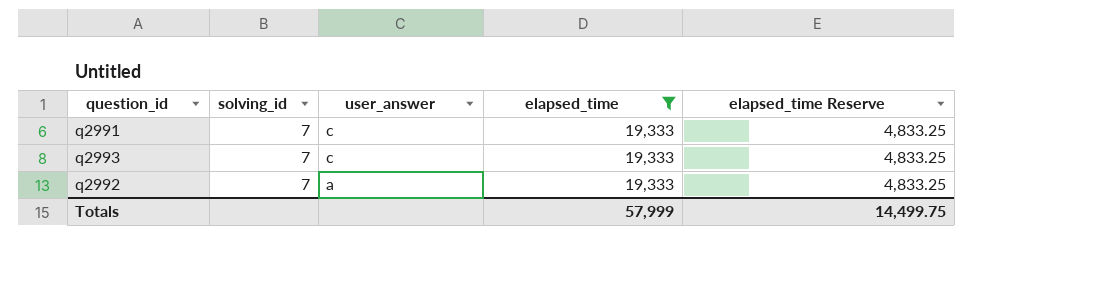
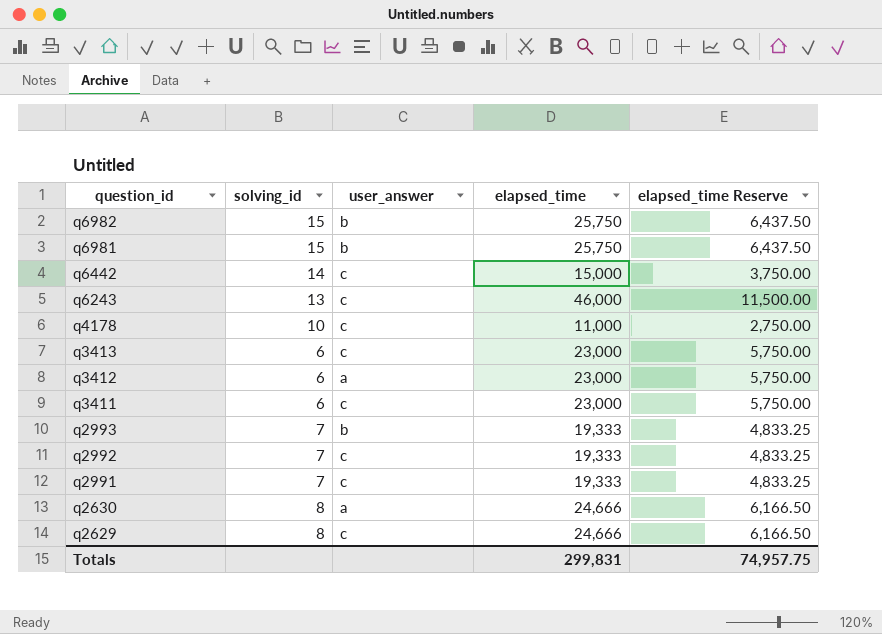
filter: elapsed_time = 19,333 -> none
row order: user_answer descending -> question_id descending
q2993 | user_answer: c -> b
q2992 | user_answer: a -> c
Totals | elapsed_time: 57,999 -> 299,831
Totals | elapsed_time Reserve: 14,499.75 -> 74,957.75

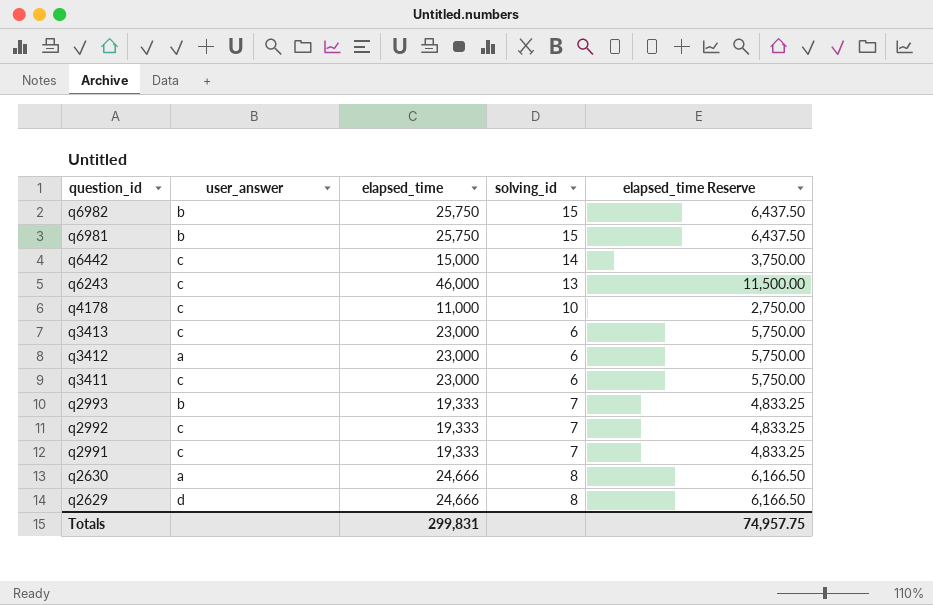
column solving_id | position: 2 -> 4
q2629 | user_answer: c -> d

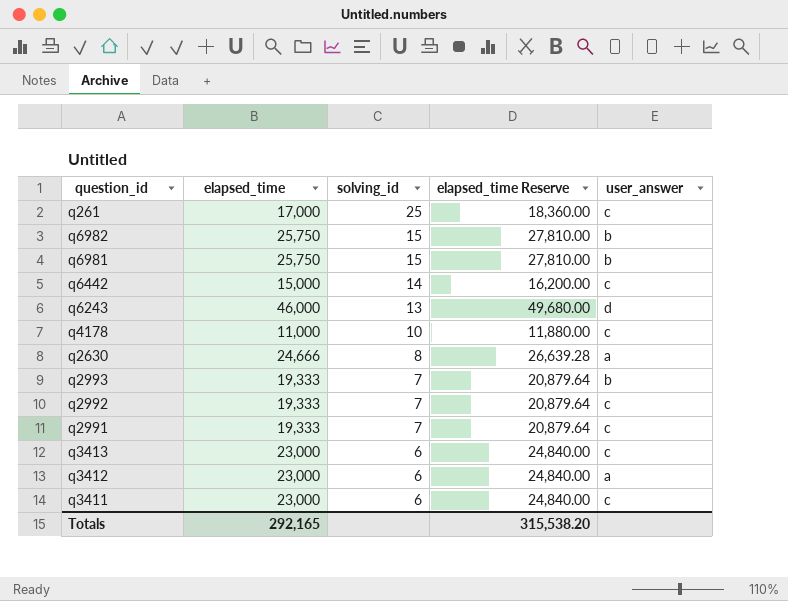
row order: question_id descending -> solving_id descending
column elapsed_time Reserve | formula: [elapsed_time] * 0.25 -> [elapsed_time] * 1.08
column user_answer | position: 2 -> 5
row q2629: d | 24,666 | 8 | 6,166.50 -> none
row q261: none -> 17,000 | 25 | 18,360.00 | c
q6243 | user_answer: c -> d
Totals | elapsed_time: 299,831 -> 292,165
Totals | elapsed_time Reserve: 74,957.75 -> 315,538.20

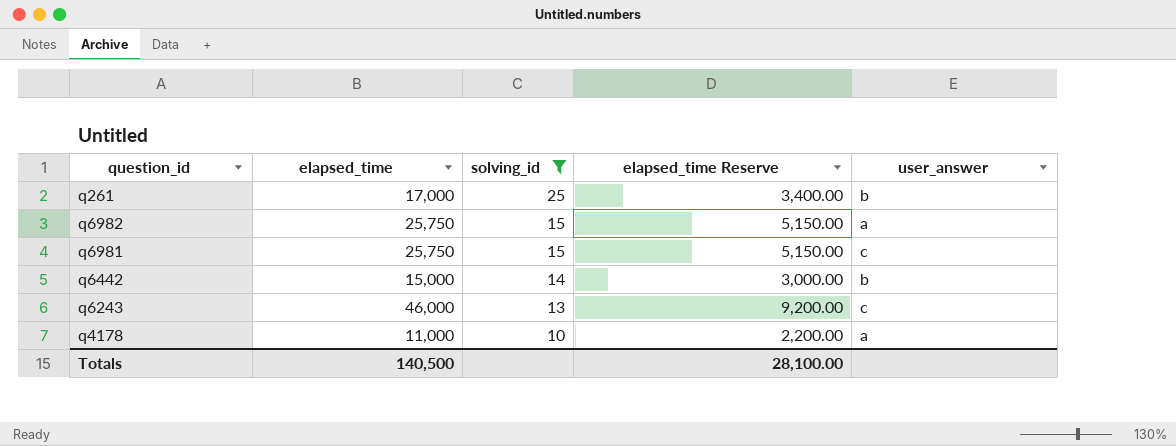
filter: none -> solving_id >= 10
column elapsed_time Reserve | formula: [elapsed_time] * 1.08 -> [elapsed_time] * 0.2
q261 | user_answer: c -> b
q6982 | user_answer: b -> a
q6981 | user_answer: b -> c
q6442 | user_answer: c -> b
q6243 | user_answer: d -> c
q4178 | user_answer: c -> a
Totals | elapsed_time: 292,165 -> 140,500
Totals | elapsed_time Reserve: 315,538.20 -> 28,100.00

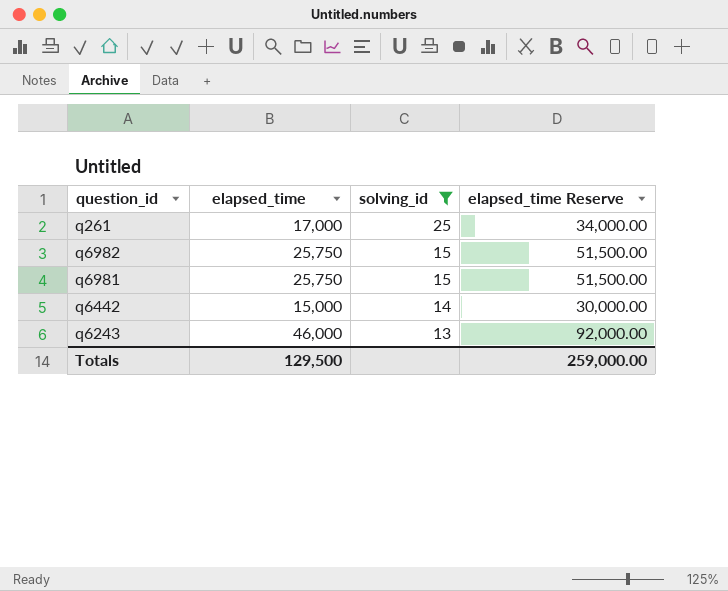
column user_answer | position: 5 -> none
column elapsed_time Reserve | formula: [elapsed_time] * 0.2 -> [elapsed_time] * 2
row q4178: 11,000 | 10 | 2,200.00 | a -> none
Totals | elapsed_time: 140,500 -> 129,500
Totals | elapsed_time Reserve: 28,100.00 -> 259,000.00

